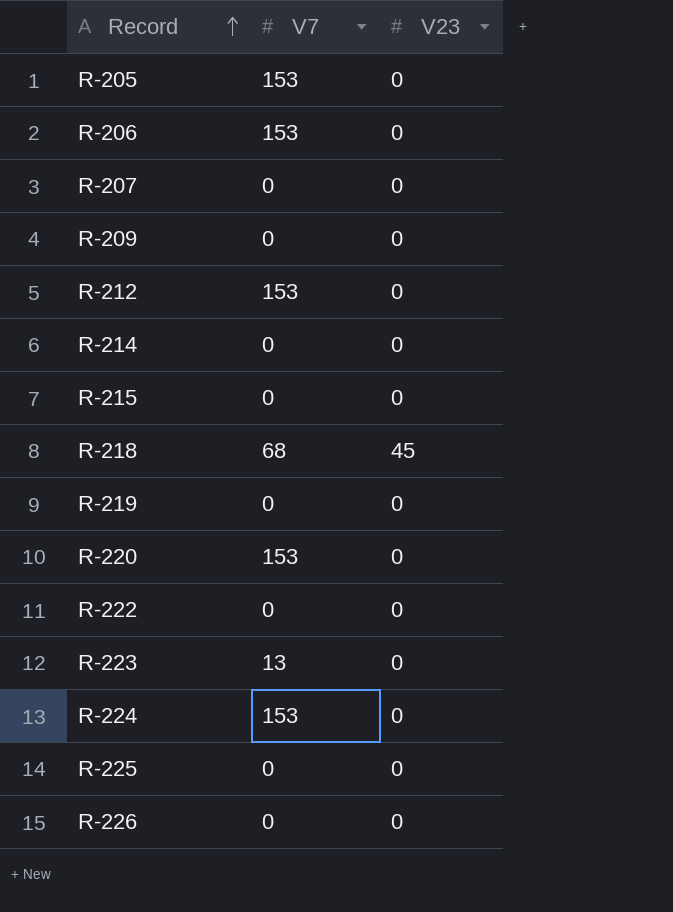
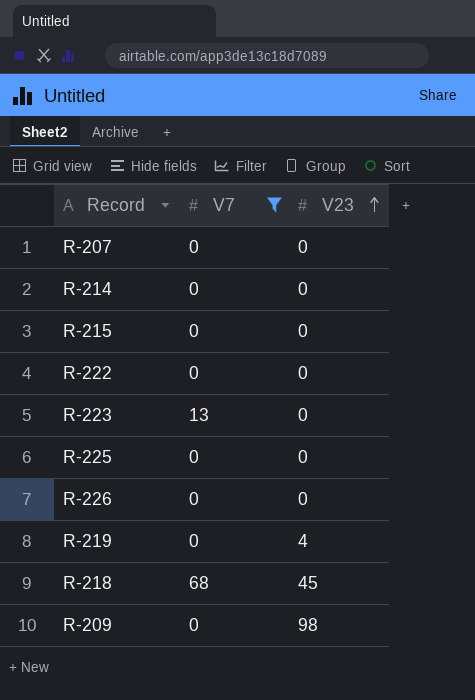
filter: none -> V7 != 153
row order: Record ascending -> V23 ascending
R-219 | V23: 0 -> 4
R-209 | V23: 0 -> 98

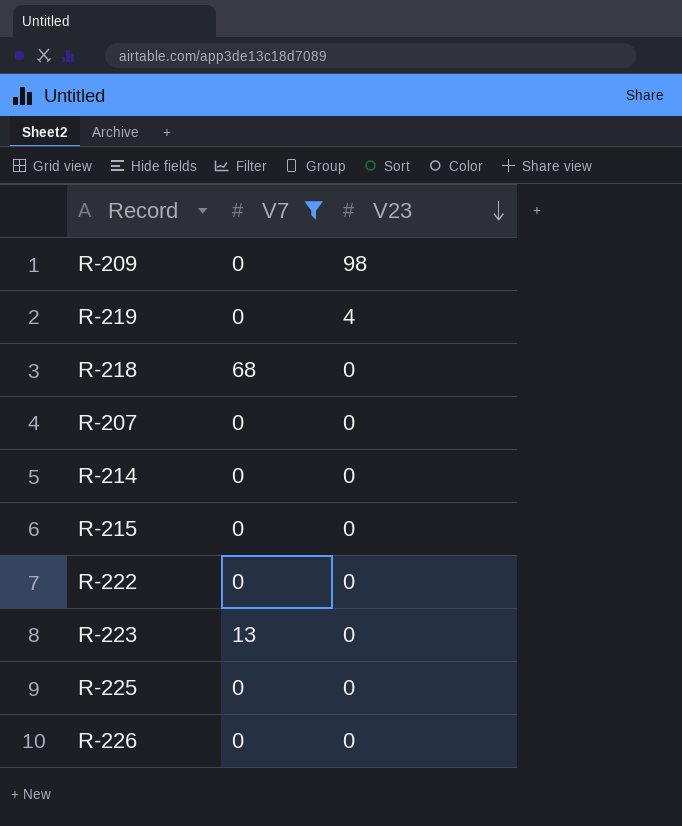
row order: V23 ascending -> V23 descending
R-218 | V23: 45 -> 0

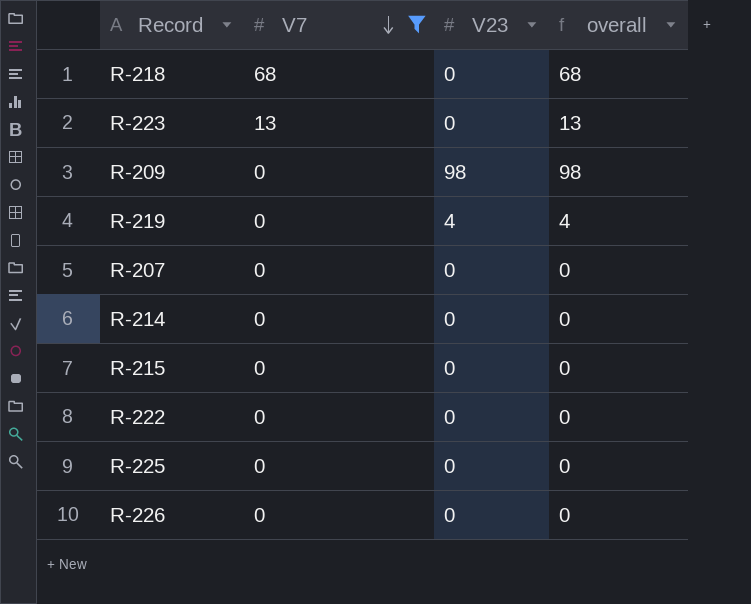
row order: V23 descending -> V7 descending
column overall | formula: none -> [V7] + [V23]

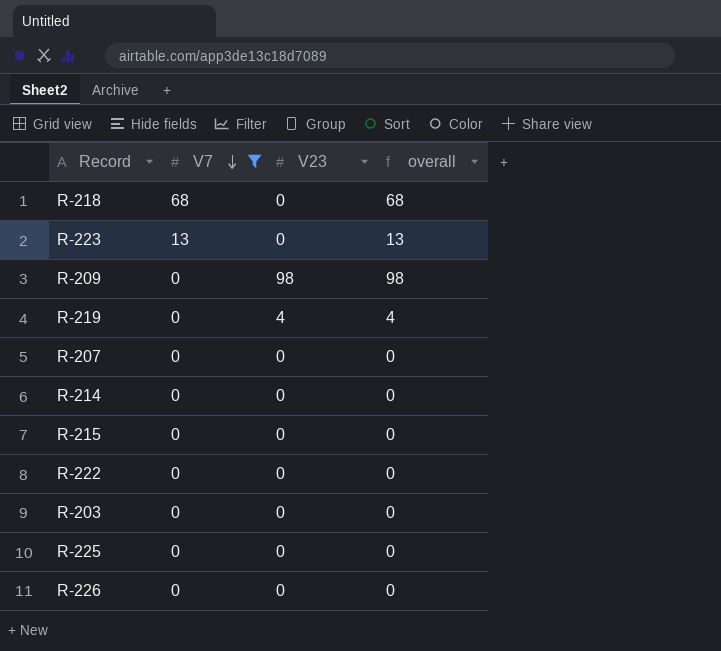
row R-203: none -> 0 | 0 | 0

